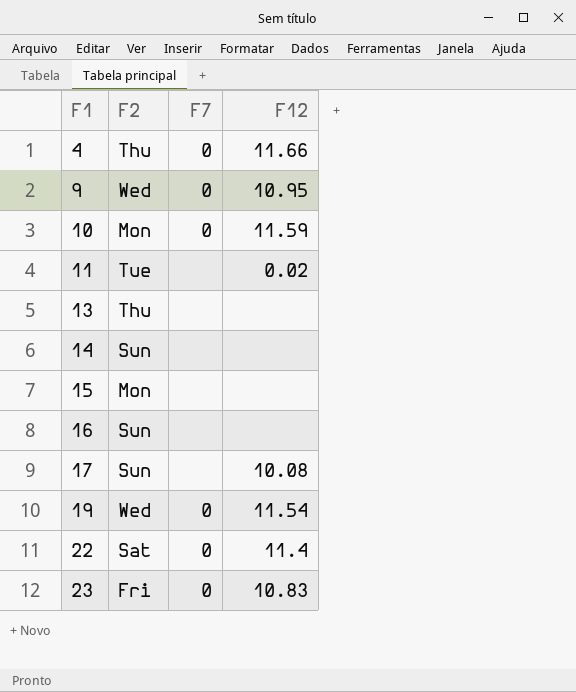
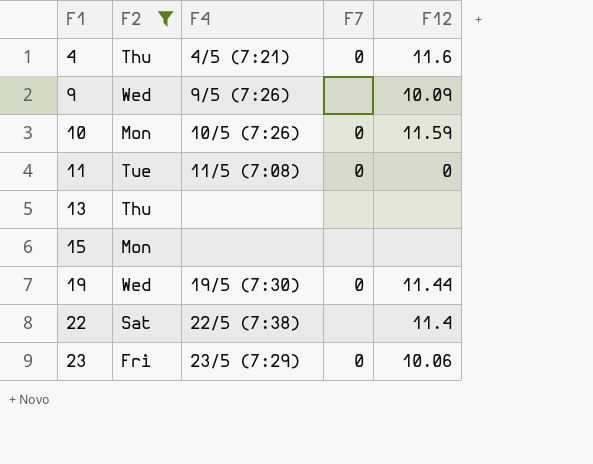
filter: none -> F2 != Sun
column F4 | position: none -> 3
4 | F12: 11.66 -> 11.6
9 | F7: 0 -> none
9 | F12: 10.95 -> 10.09
11 | F7: none -> 0
11 | F12: 0.02 -> 0
19 | F12: 11.54 -> 11.44
22 | F7: 0 -> none
23 | F12: 10.83 -> 10.06

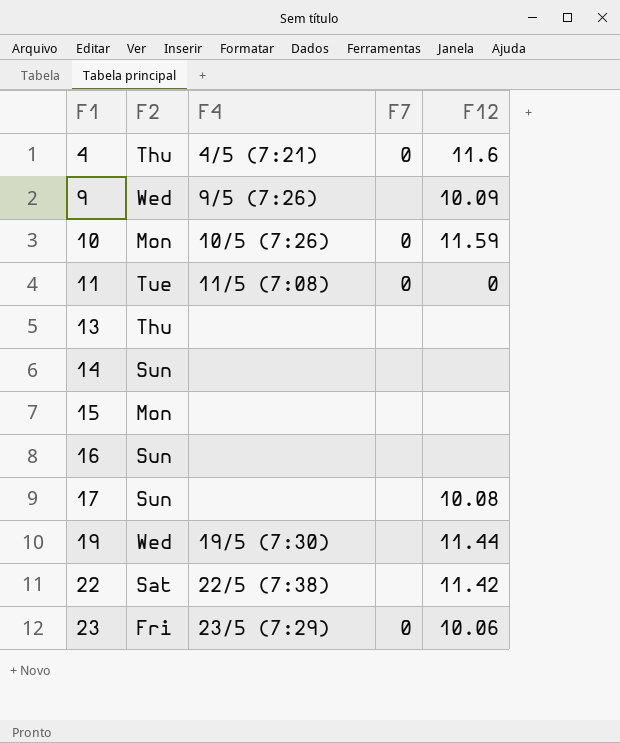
filter: F2 != Sun -> none
19 | F7: 0 -> none
22 | F12: 11.4 -> 11.42

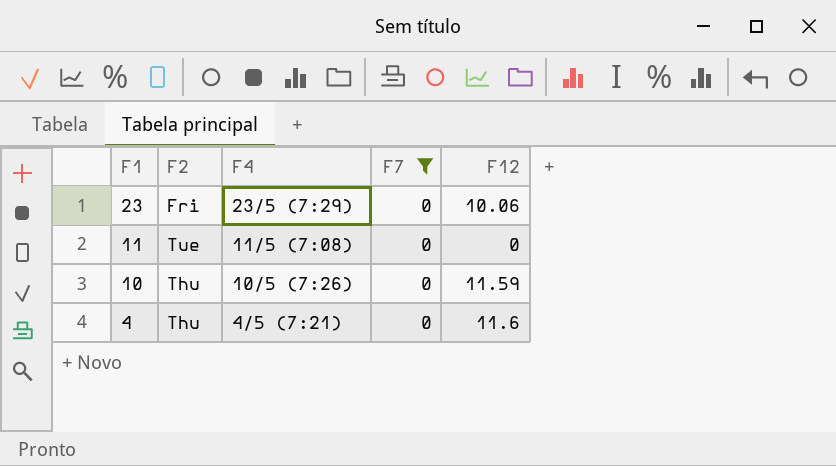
filter: none -> F7 = 0
row order: F1 ascending -> F1 descending
10 | F2: Mon -> Thu

